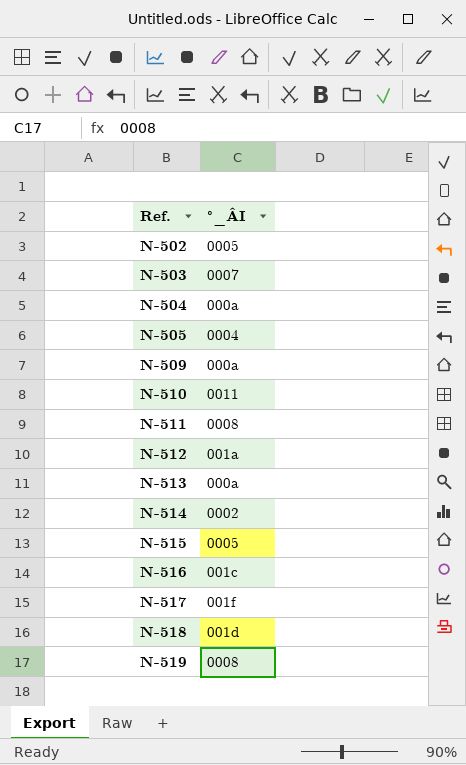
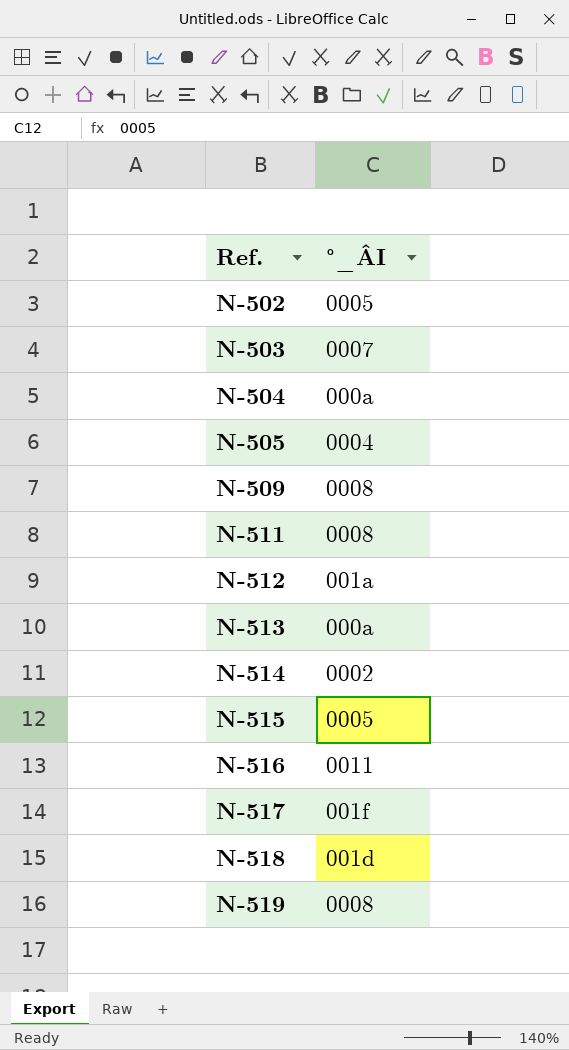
row N-510: 0011 -> none
N-509 | °_ÂI: 000a -> 0008
N-516 | °_ÂI: 001c -> 0011

